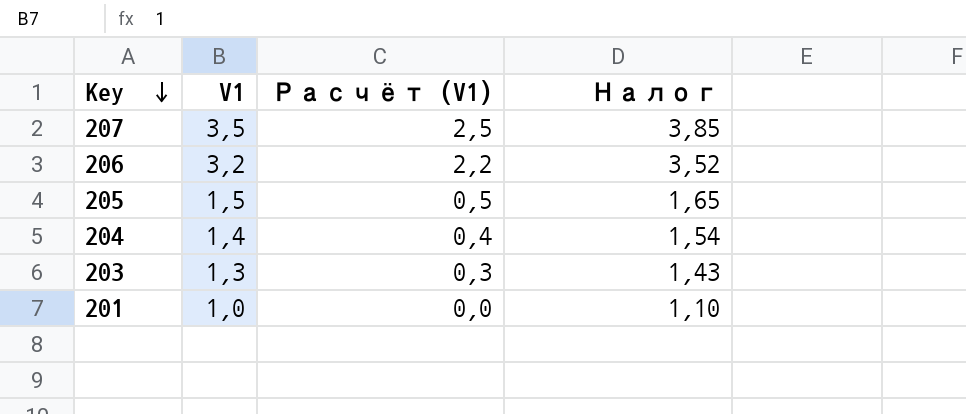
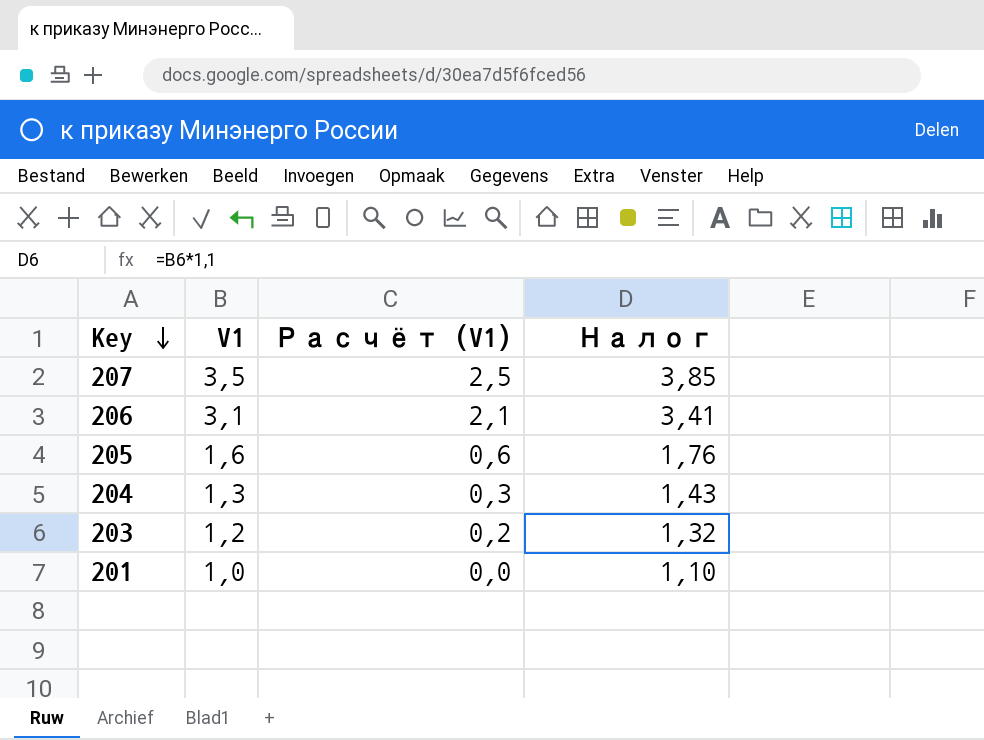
206 | V1: 3,2 -> 3,1
206 | Расчёт (V1): 2,2 -> 2,1
206 | Налог: 3,52 -> 3,41
205 | V1: 1,5 -> 1,6
205 | Расчёт (V1): 0,5 -> 0,6
205 | Налог: 1,65 -> 1,76
204 | V1: 1,4 -> 1,3
204 | Расчёт (V1): 0,4 -> 0,3
204 | Налог: 1,54 -> 1,43
203 | V1: 1,3 -> 1,2
203 | Расчёт (V1): 0,3 -> 0,2
203 | Налог: 1,43 -> 1,32

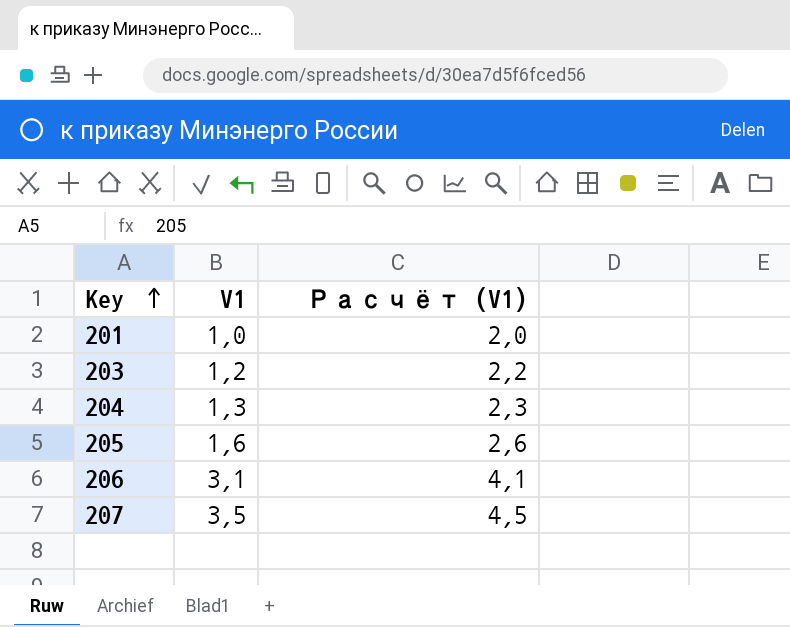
row order: Key descending -> Key ascending
column Налог | formula: [V1] * 1,1 -> none
column Расчёт (V1) | formula: [V1] - 1 -> [V1] + 1

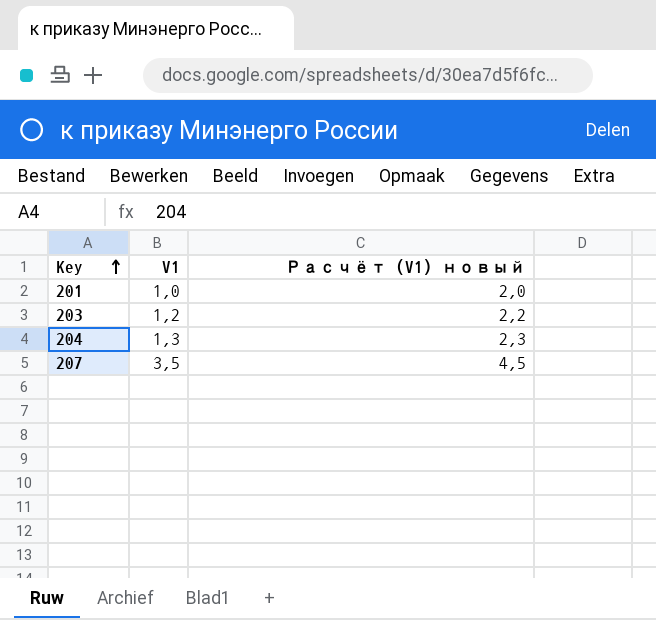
column name: Расчёт (V1) -> Расчёт (V1) новый
row 205: 1,6 | 2,6 -> none
row 206: 3,1 | 4,1 -> none

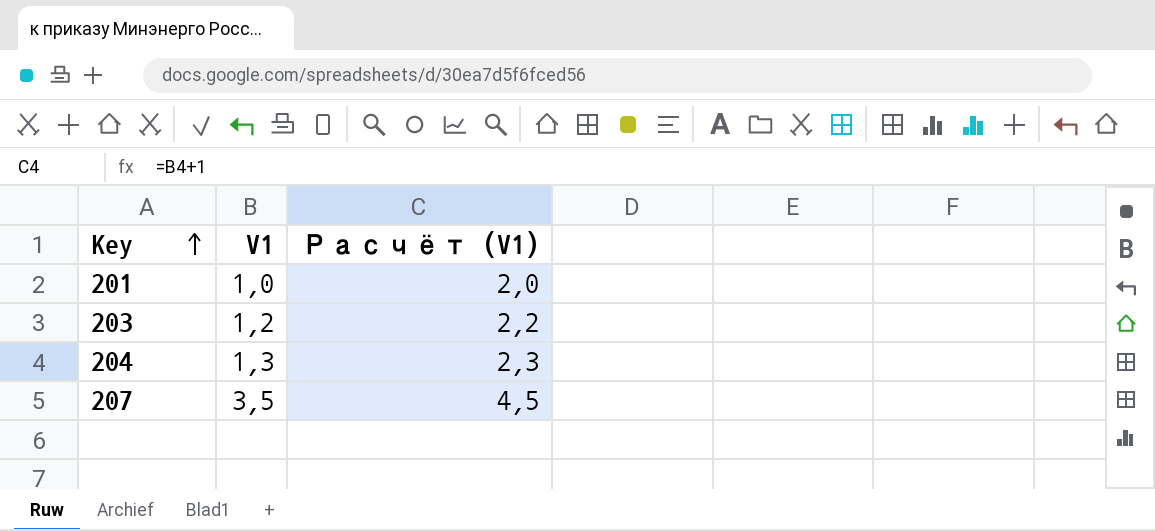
column name: Расчёт (V1) новый -> Расчёт (V1)

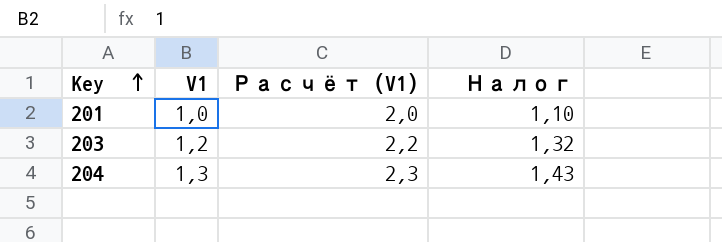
column Налог | formula: none -> [V1] * 1,1
row 207: 3,5 | 4,5 -> none

